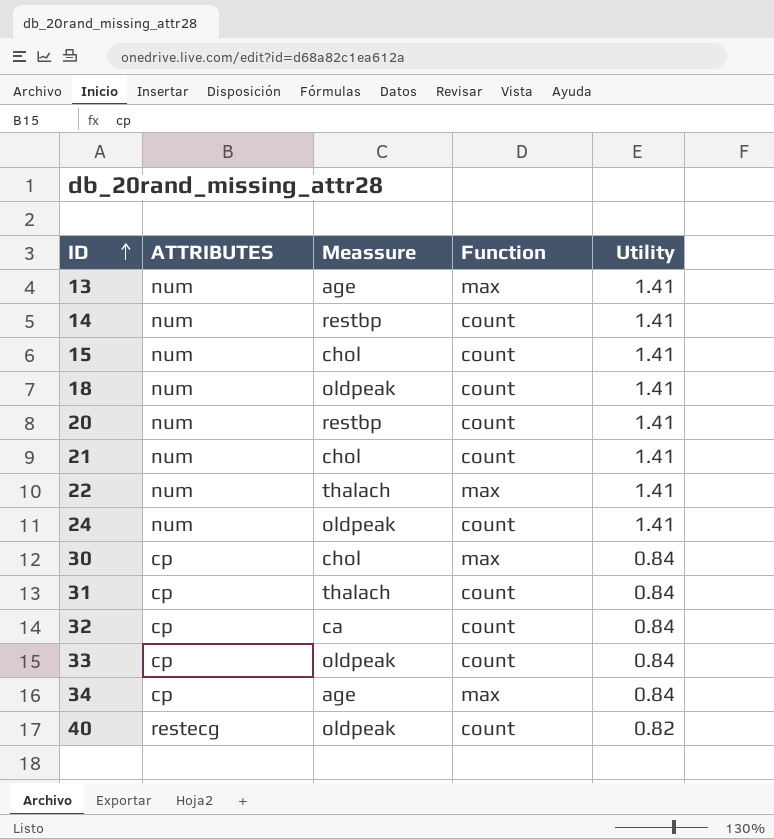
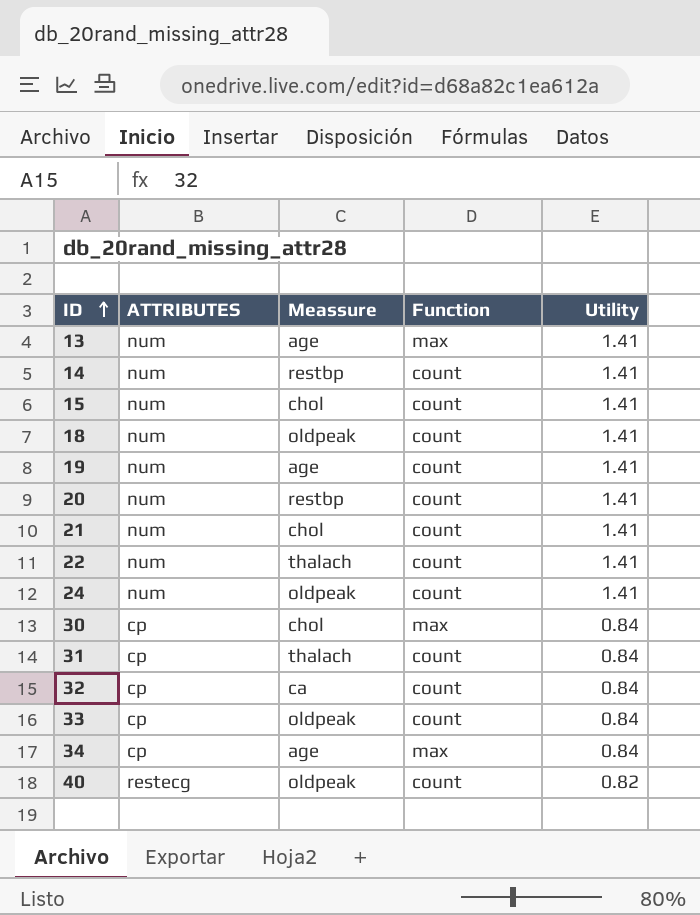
row 19: none -> num | age | count | 1.41
22 | Function: max -> count

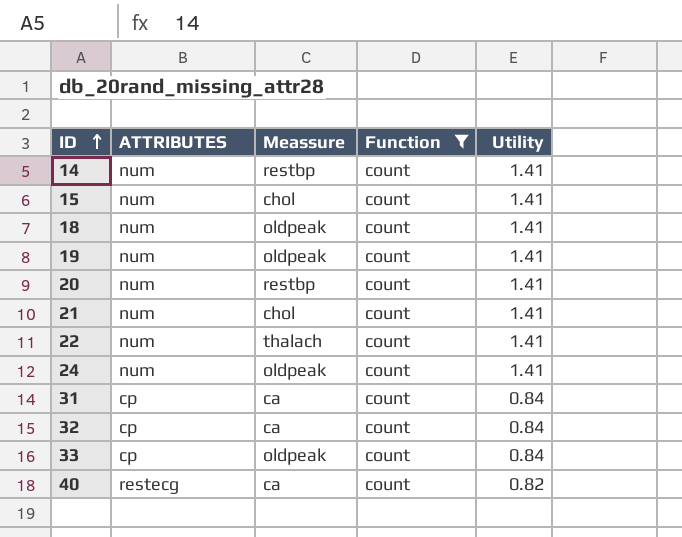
filter: none -> Function = count
19 | Meassure: age -> oldpeak
31 | Meassure: thalach -> ca
40 | Meassure: oldpeak -> ca

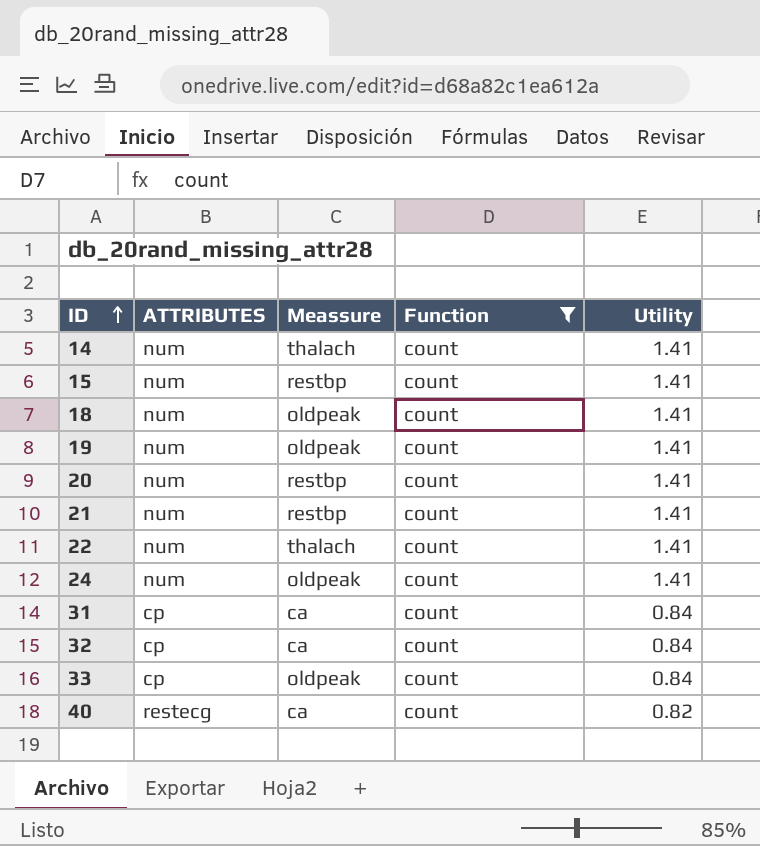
14 | Meassure: restbp -> thalach
15 | Meassure: chol -> restbp
21 | Meassure: chol -> restbp

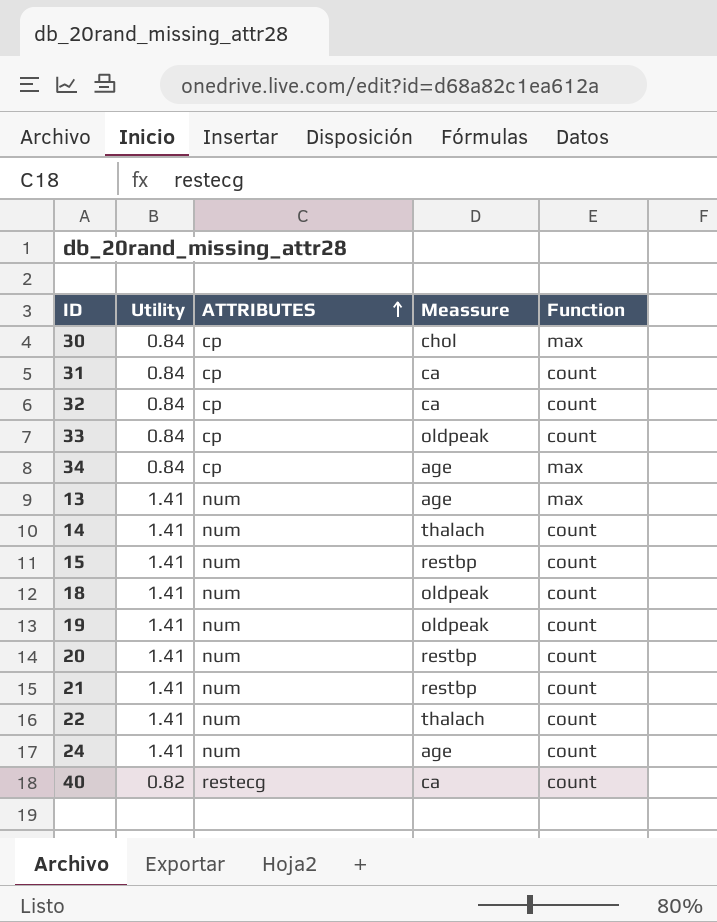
filter: Function = count -> none
row order: ID ascending -> ATTRIBUTES ascending
column Utility | position: 5 -> 2
24 | Meassure: oldpeak -> age

